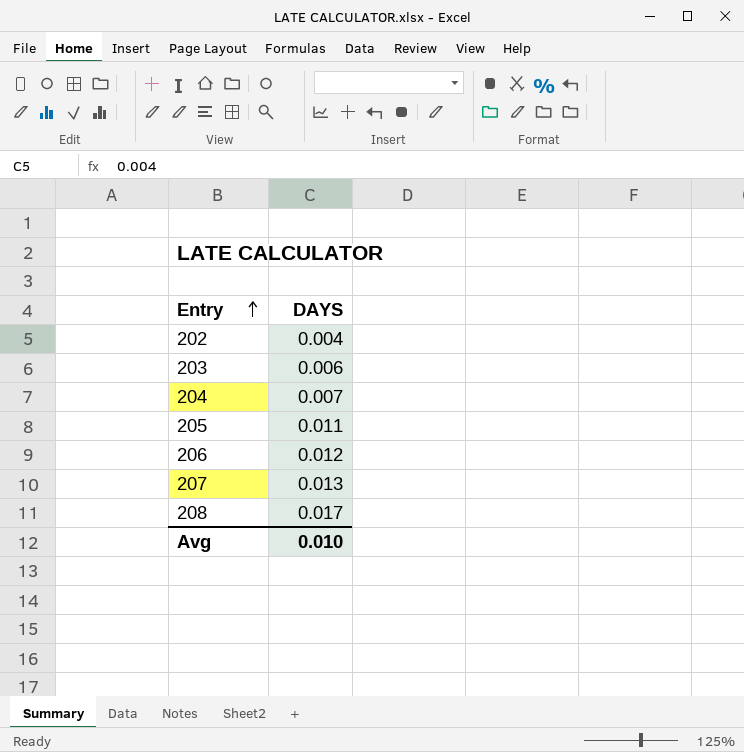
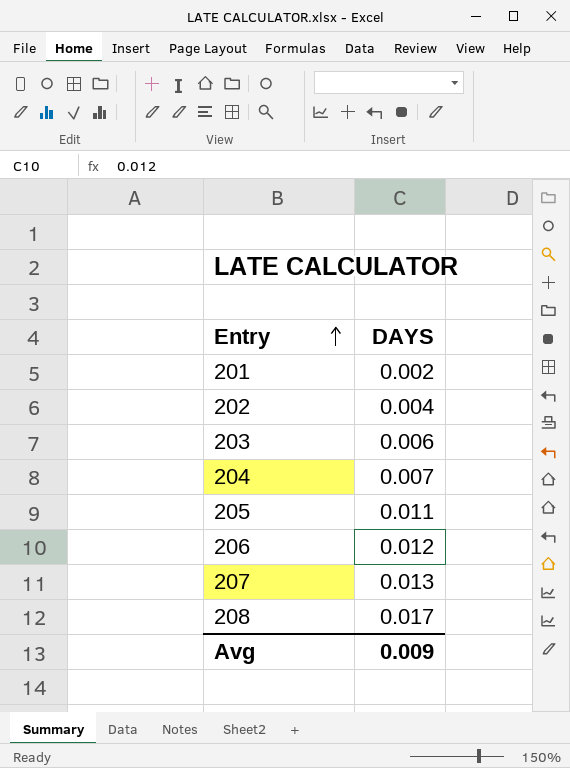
row 201: none -> 0.002
Avg | DAYS: 0.010 -> 0.009

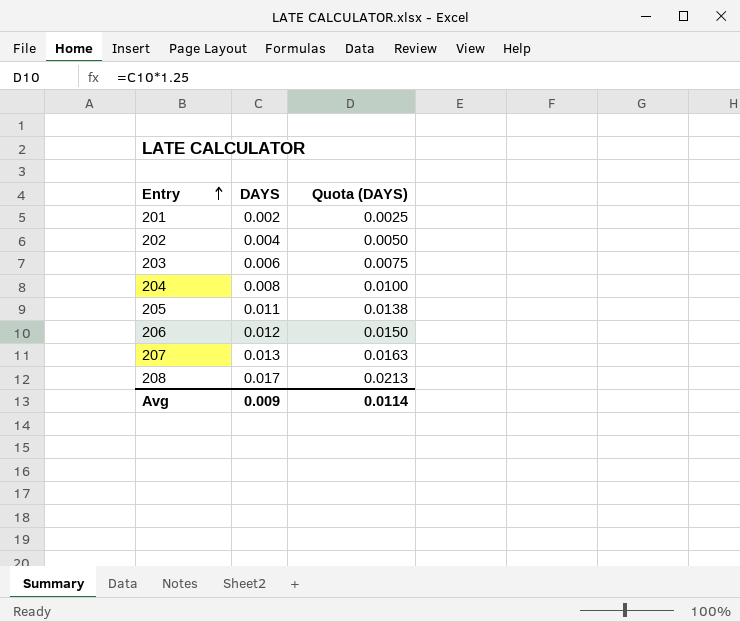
column Quota (DAYS) | formula: none -> [DAYS] * 1.25
204 | DAYS: 0.007 -> 0.008

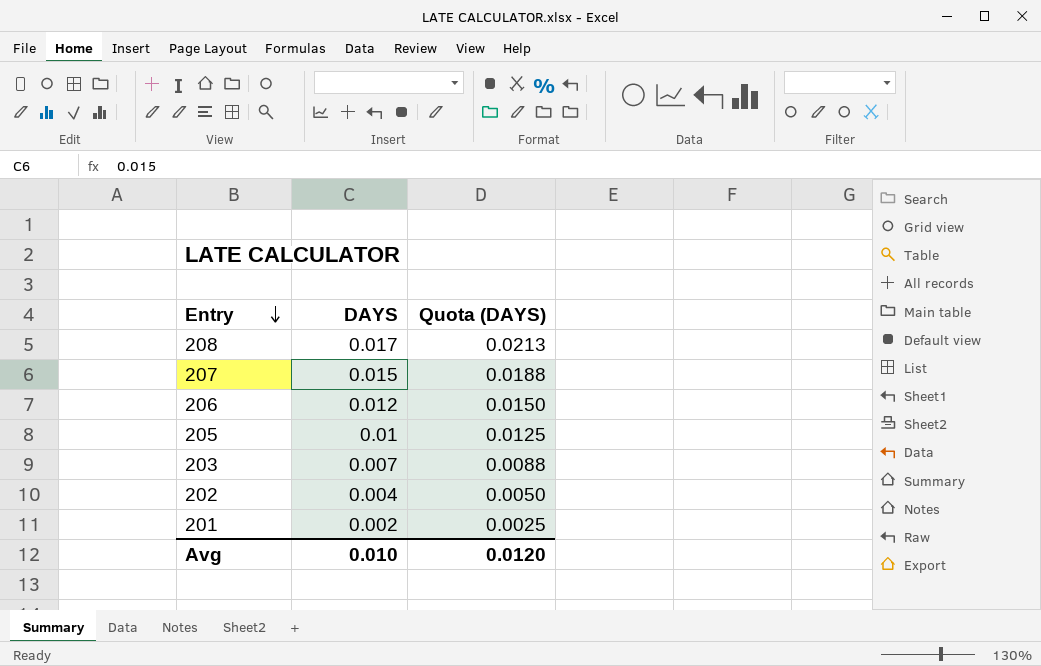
row order: Entry ascending -> Entry descending
row 204: 0.008 | 0.0100 -> none
207 | DAYS: 0.013 -> 0.015
207 | Quota (DAYS): 0.0163 -> 0.0188
205 | DAYS: 0.011 -> 0.01
205 | Quota (DAYS): 0.0138 -> 0.0125
203 | DAYS: 0.006 -> 0.007
203 | Quota (DAYS): 0.0075 -> 0.0088
Avg | DAYS: 0.009 -> 0.010
Avg | Quota (DAYS): 0.0114 -> 0.0120

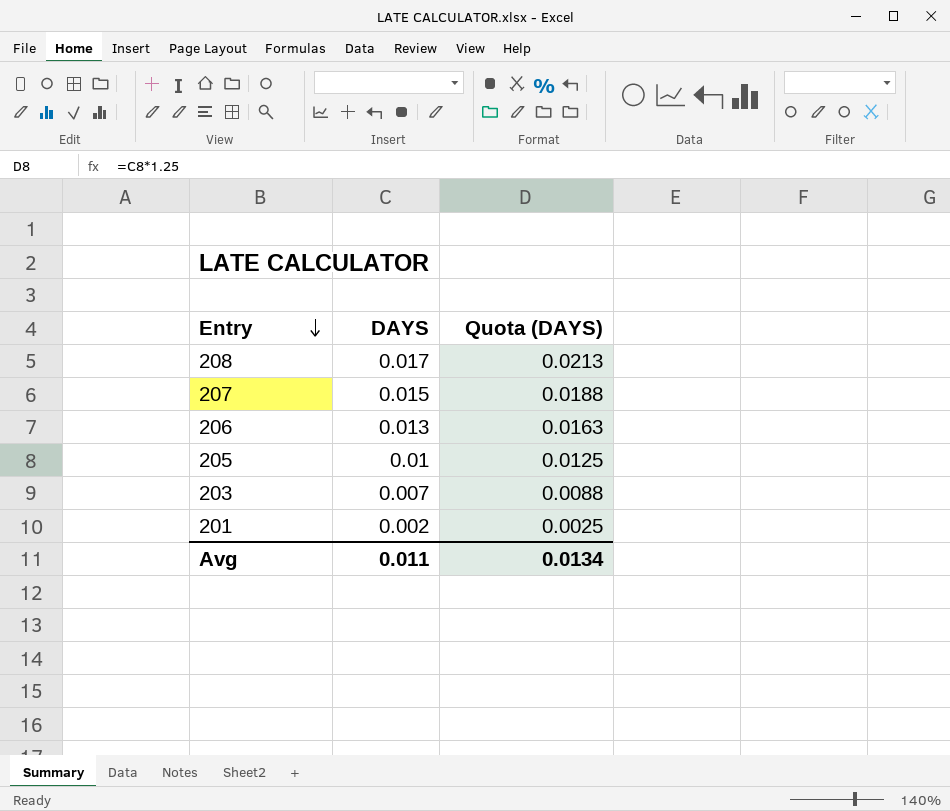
row 202: 0.004 | 0.0050 -> none
206 | DAYS: 0.012 -> 0.013
206 | Quota (DAYS): 0.0150 -> 0.0163
Avg | DAYS: 0.010 -> 0.011
Avg | Quota (DAYS): 0.0120 -> 0.0134

